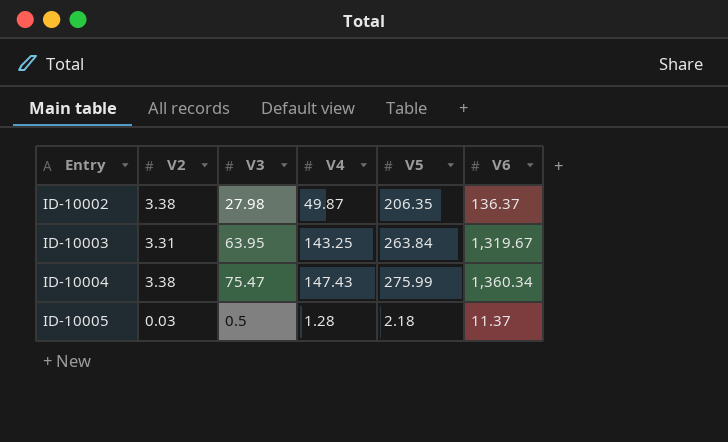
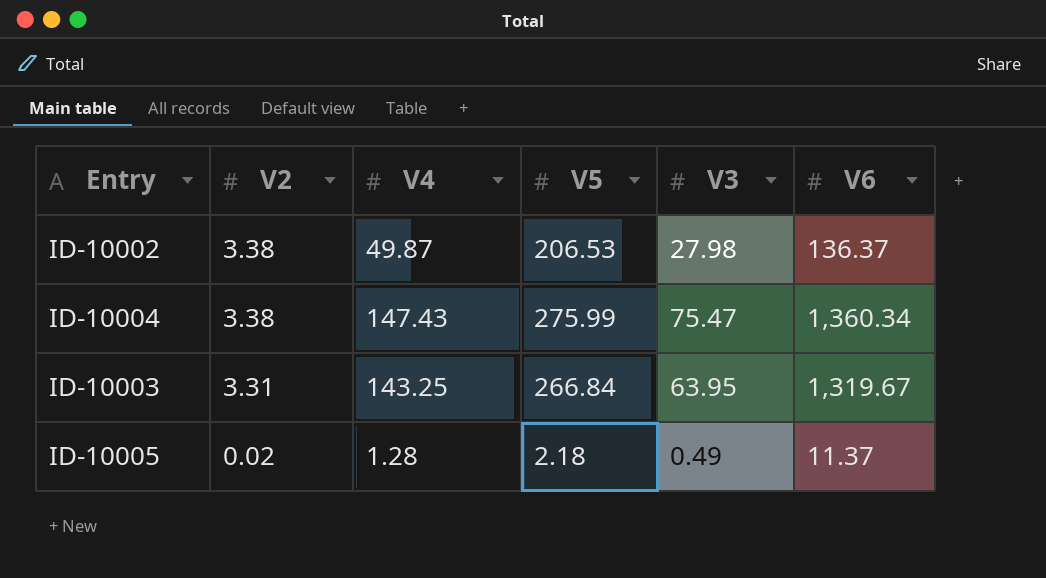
row order: Entry ascending -> V2 descending
column V3 | position: 3 -> 5
ID-10002 | V5: 206.35 -> 206.53
ID-10003 | V5: 263.84 -> 266.84
ID-10005 | V2: 0.03 -> 0.02
ID-10005 | V3: 0.5 -> 0.49

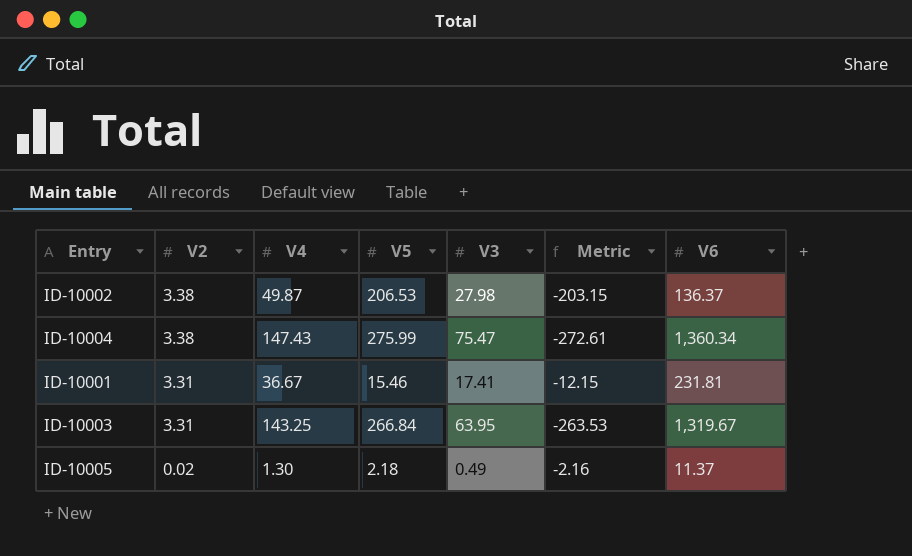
column Metric | formula: none -> [V2] - [V5]
row ID-10001: none -> 3.31 | 36.67 | 15.46 | 17.41 | -12.15 | 231.81
ID-10005 | V4: 1.28 -> 1.30

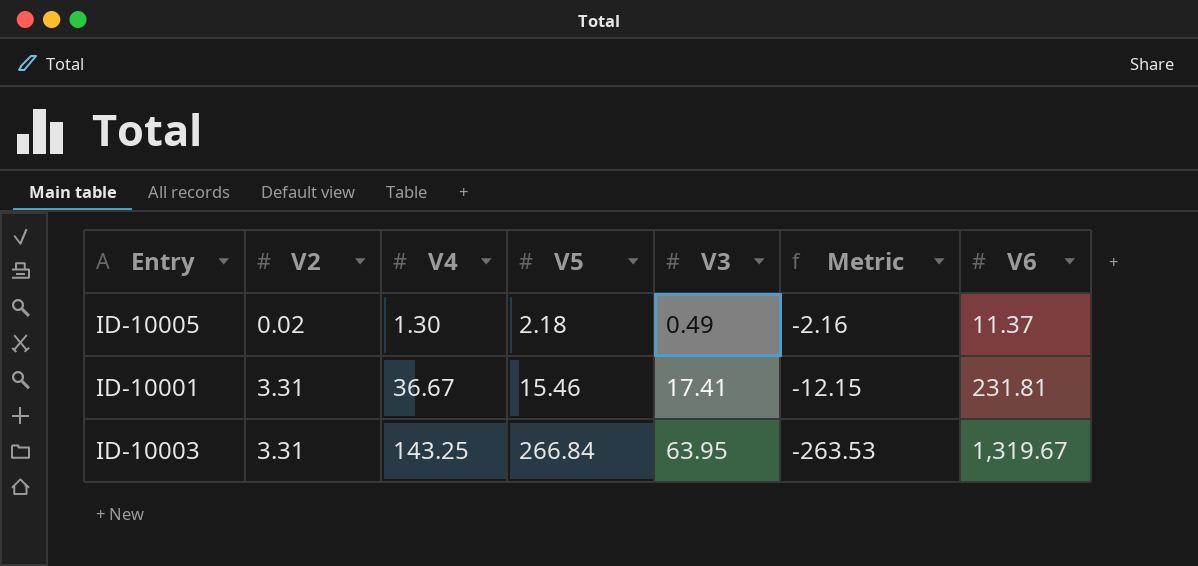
row order: V2 descending -> V2 ascending
row ID-10002: 3.38 | 49.87 | 206.53 | 27.98 | -203.15 | 136.37 -> none
row ID-10004: 3.38 | 147.43 | 275.99 | 75.47 | -272.61 | 1,360.34 -> none

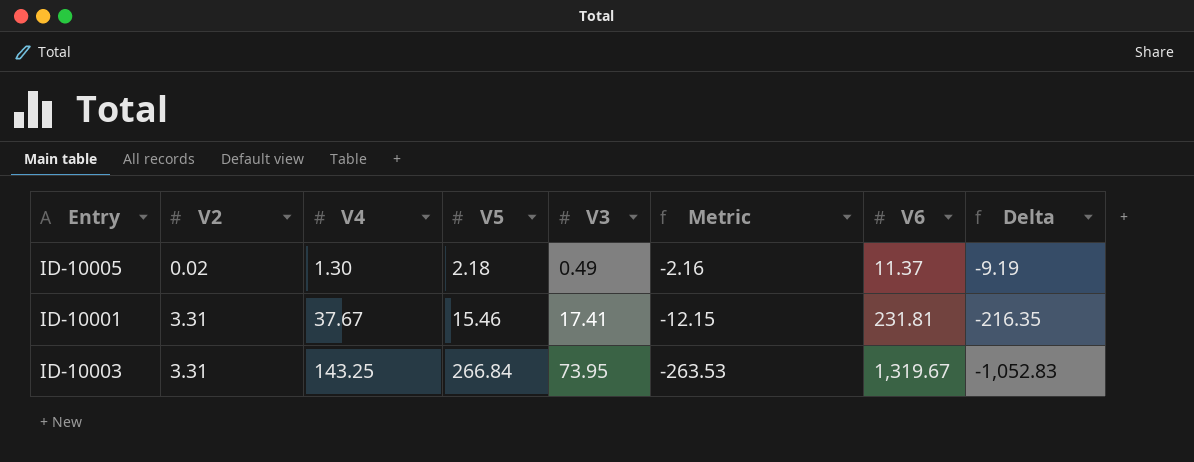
column Delta | formula: none -> [V5] - [V6]
ID-10001 | V4: 36.67 -> 37.67
ID-10003 | V3: 63.95 -> 73.95

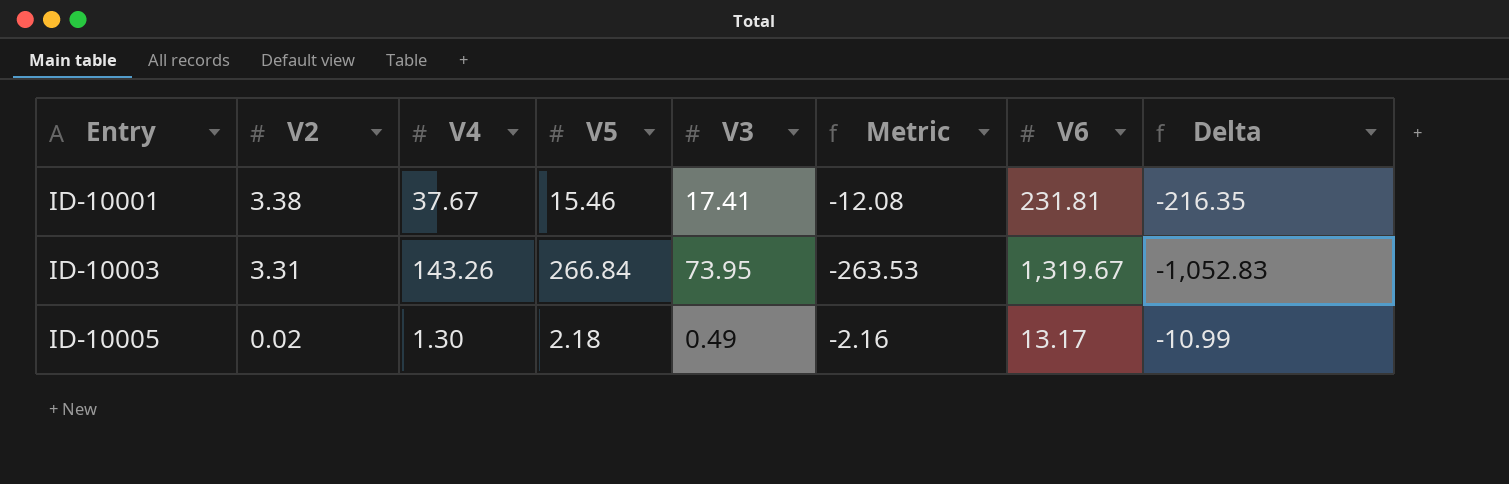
row order: V2 ascending -> Entry ascending
ID-10001 | V2: 3.31 -> 3.38
ID-10001 | Metric: -12.15 -> -12.08
ID-10003 | V4: 143.25 -> 143.26
ID-10005 | V6: 11.37 -> 13.17
ID-10005 | Delta: -9.19 -> -10.99

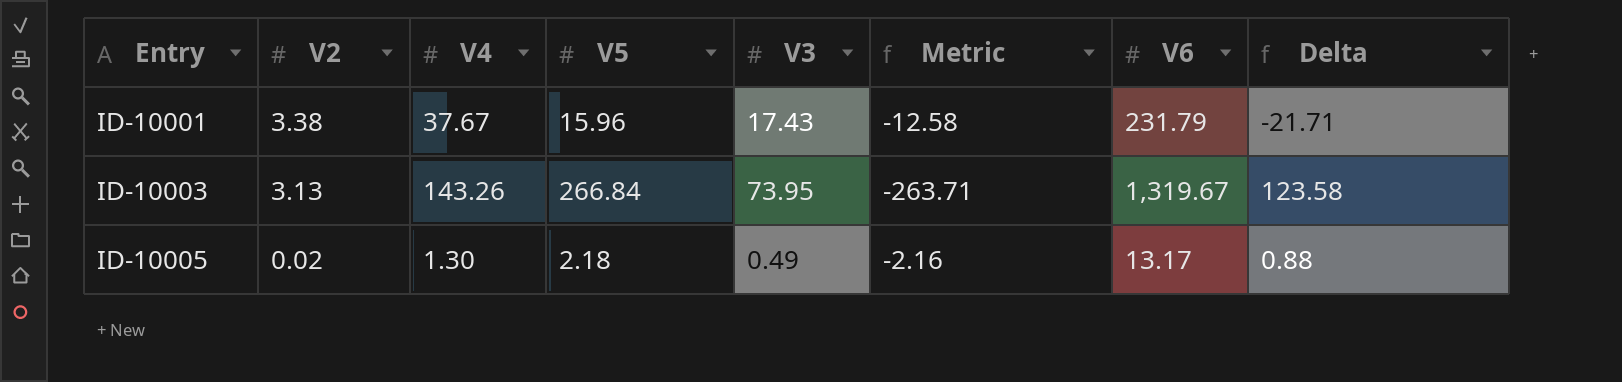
column Delta | formula: [V5] - [V6] -> [V5] - [V4]
ID-10001 | V5: 15.46 -> 15.96
ID-10001 | V3: 17.41 -> 17.43
ID-10001 | Metric: -12.08 -> -12.58
ID-10001 | V6: 231.81 -> 231.79
ID-10003 | V2: 3.31 -> 3.13
ID-10003 | Metric: -263.53 -> -263.71

